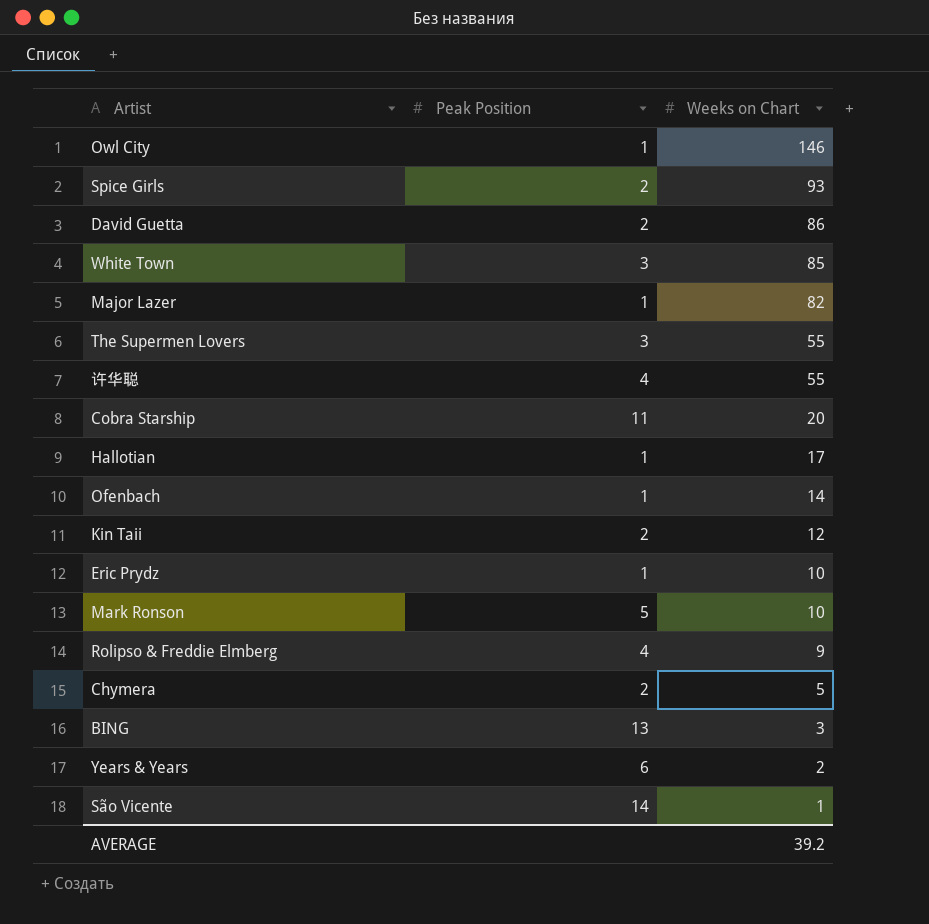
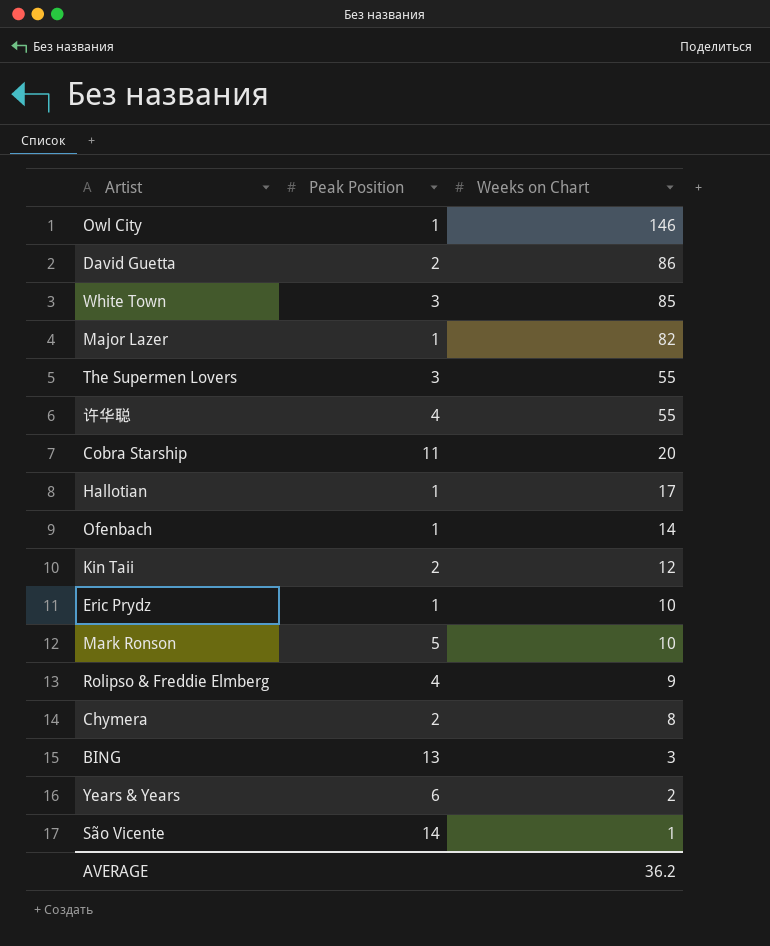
row Spice Girls: 2 | 93 -> none
Chymera | Weeks on Chart: 5 -> 8
AVERAGE | Weeks on Chart: 39.2 -> 36.2

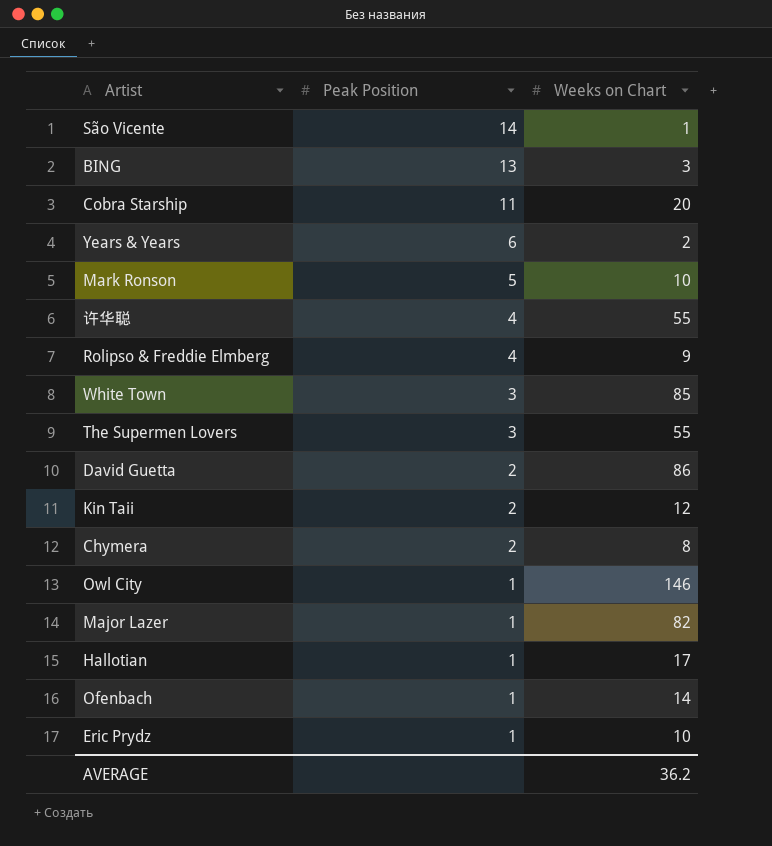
row order: Weeks on Chart descending -> Peak Position descending

